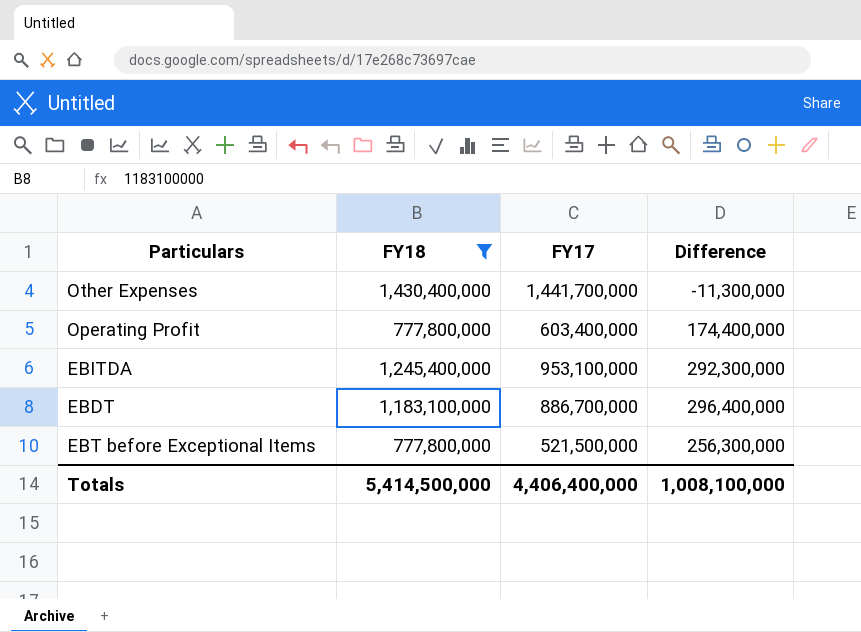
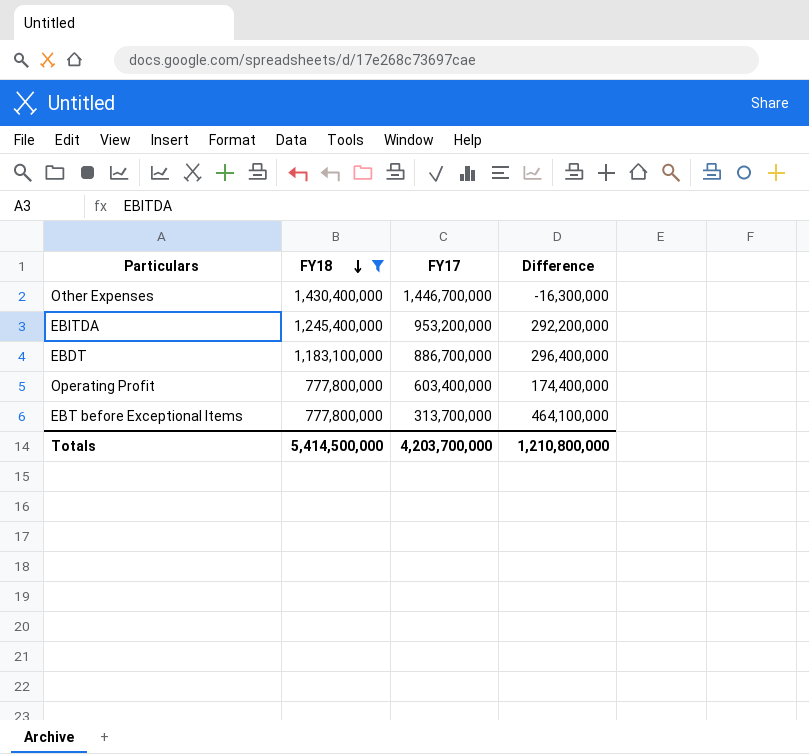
row order: none -> FY18 descending
Other Expenses | FY17: 1,441,700,000 -> 1,446,700,000
Other Expenses | Difference: -11,300,000 -> -16,300,000
EBITDA | FY17: 953,100,000 -> 953,200,000
EBITDA | Difference: 292,300,000 -> 292,200,000
EBT before Exceptional Items | FY17: 521,500,000 -> 313,700,000
EBT before Exceptional Items | Difference: 256,300,000 -> 464,100,000
Totals | FY17: 4,406,400,000 -> 4,203,700,000
Totals | Difference: 1,008,100,000 -> 1,210,800,000

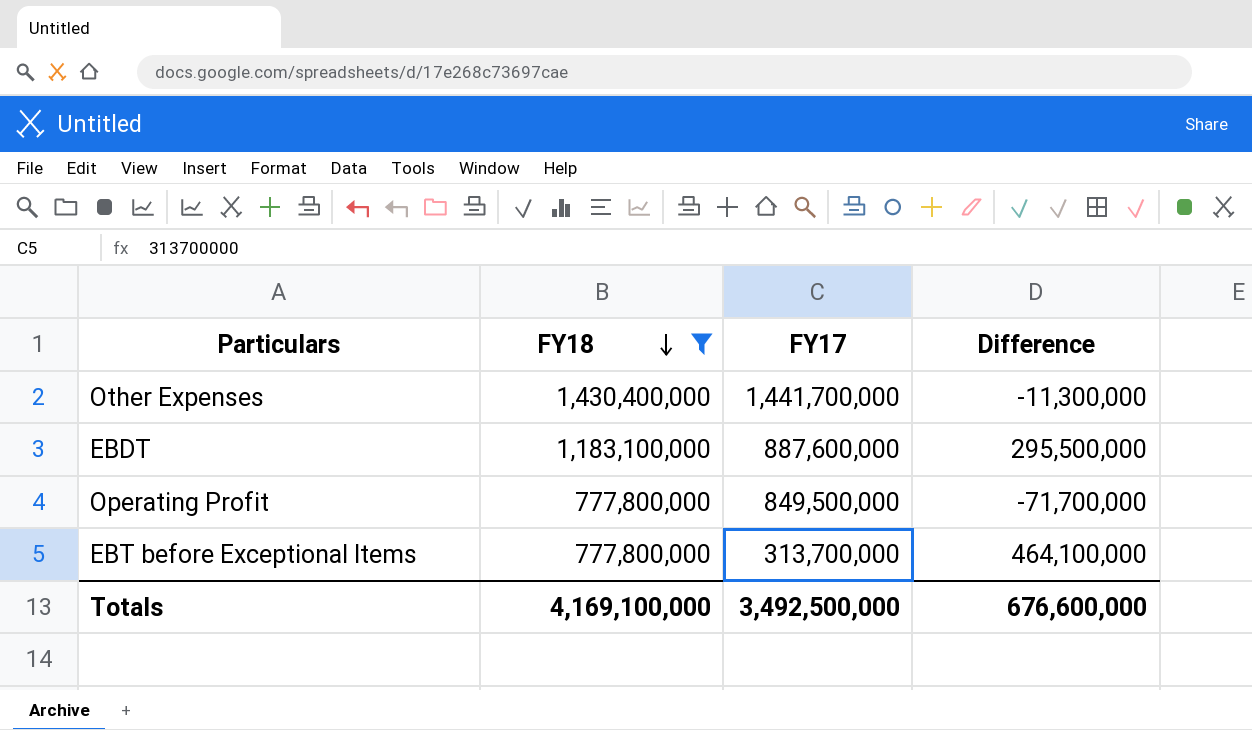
row EBITDA: 1,245,400,000 | 953,200,000 | 292,200,000 -> none
Other Expenses | FY17: 1,446,700,000 -> 1,441,700,000
Other Expenses | Difference: -16,300,000 -> -11,300,000
EBDT | FY17: 886,700,000 -> 887,600,000
EBDT | Difference: 296,400,000 -> 295,500,000
Operating Profit | FY17: 603,400,000 -> 849,500,000
Operating Profit | Difference: 174,400,000 -> -71,700,000
Totals | FY18: 5,414,500,000 -> 4,169,100,000
Totals | FY17: 4,203,700,000 -> 3,492,500,000
Totals | Difference: 1,210,800,000 -> 676,600,000

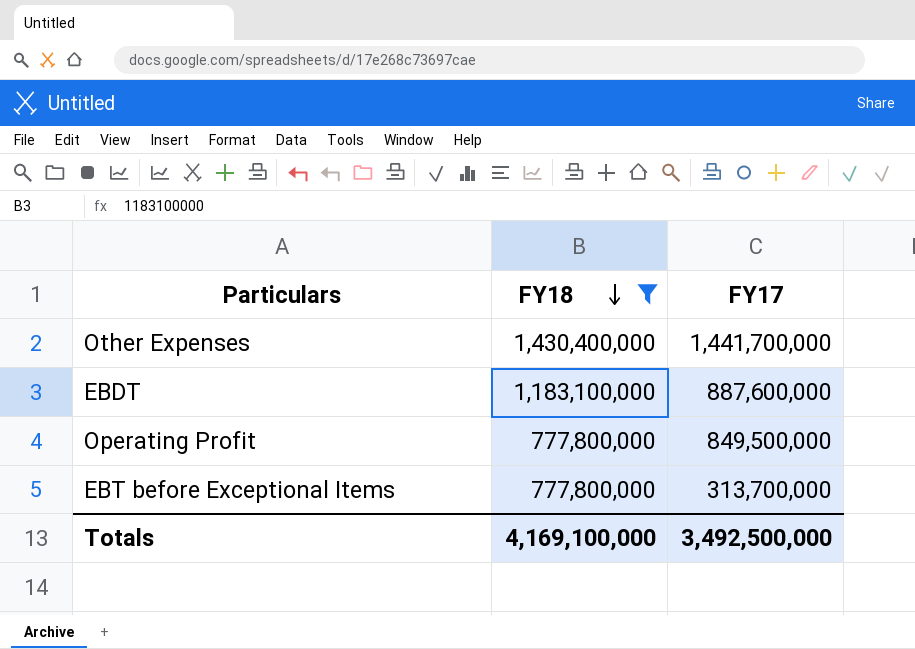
column Difference | formula: [FY18] - [FY17] -> none

